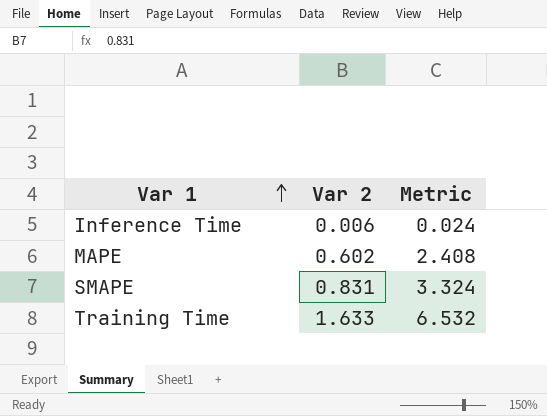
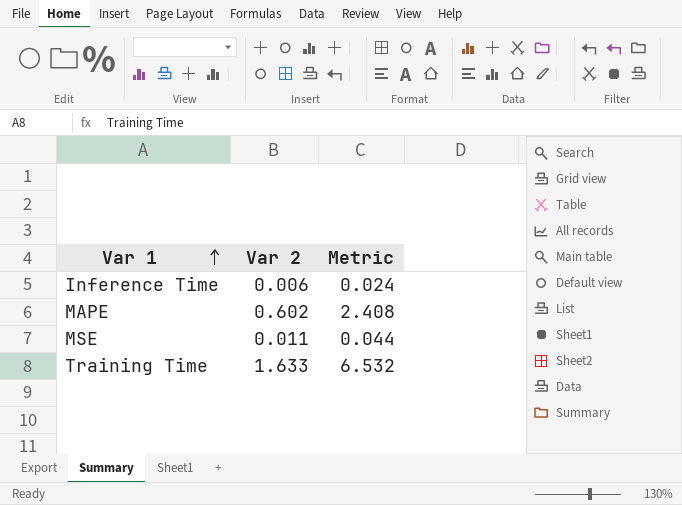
row SMAPE: 0.831 | 3.324 -> none
row MSE: none -> 0.011 | 0.044

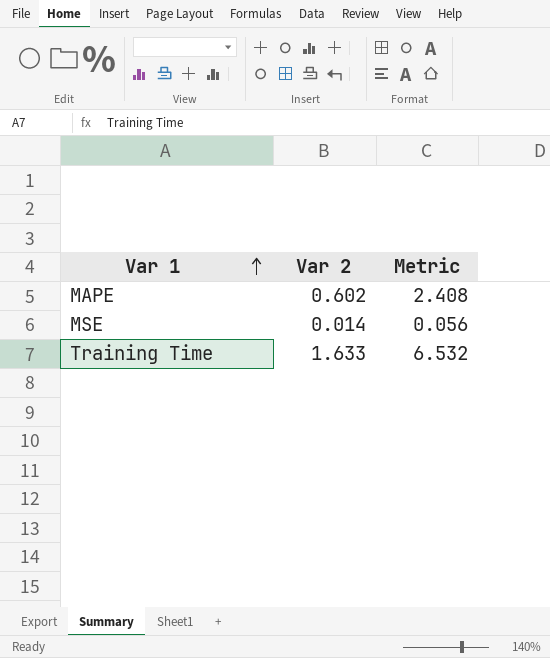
row Inference Time: 0.006 | 0.024 -> none
MSE | Var 2: 0.011 -> 0.014
MSE | Metric: 0.044 -> 0.056

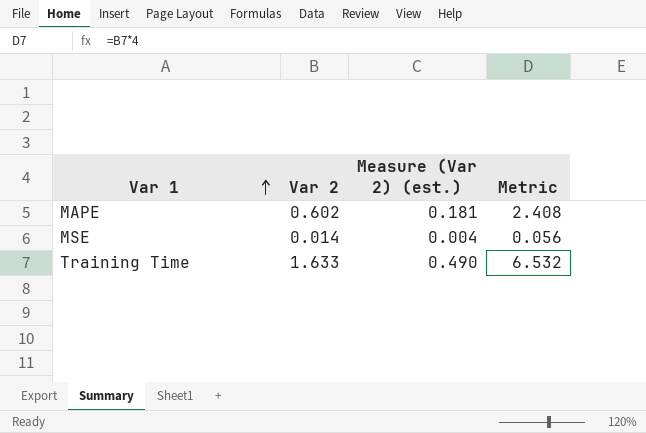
column Measure (Var 2) (est.) | formula: none -> [Var 2] * 0.3

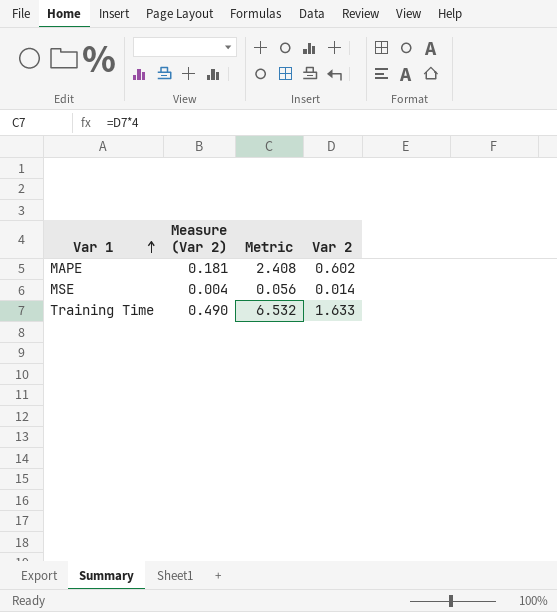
column name: Measure (Var 2) (est.) -> Measure (Var 2)
column Var 2 | position: 2 -> 4

